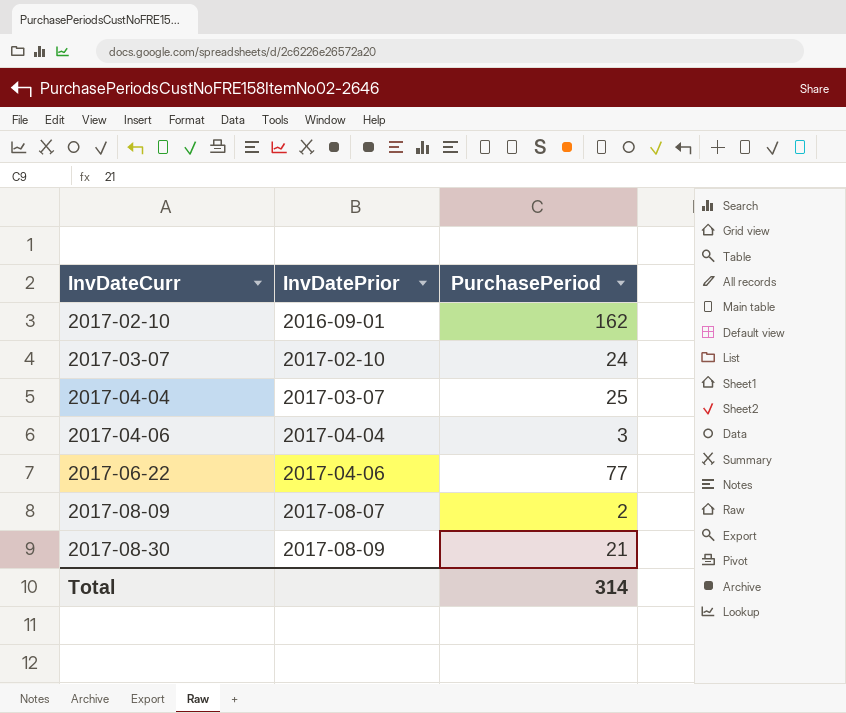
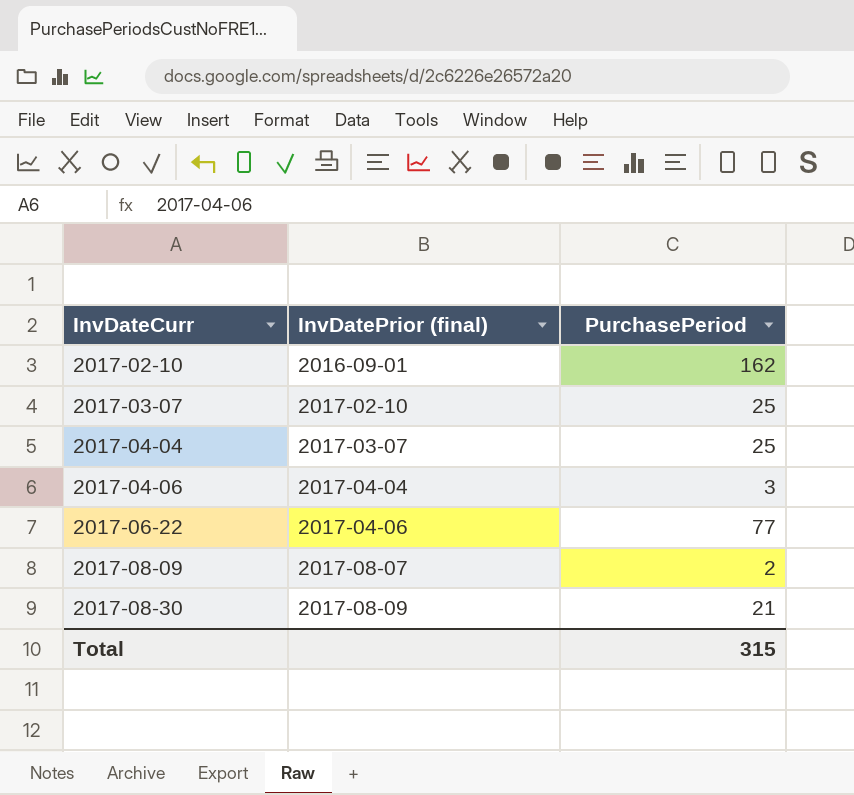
column name: InvDatePrior -> InvDatePrior (final)
2017-03-07 | PurchasePeriod: 24 -> 25
Total | PurchasePeriod: 314 -> 315

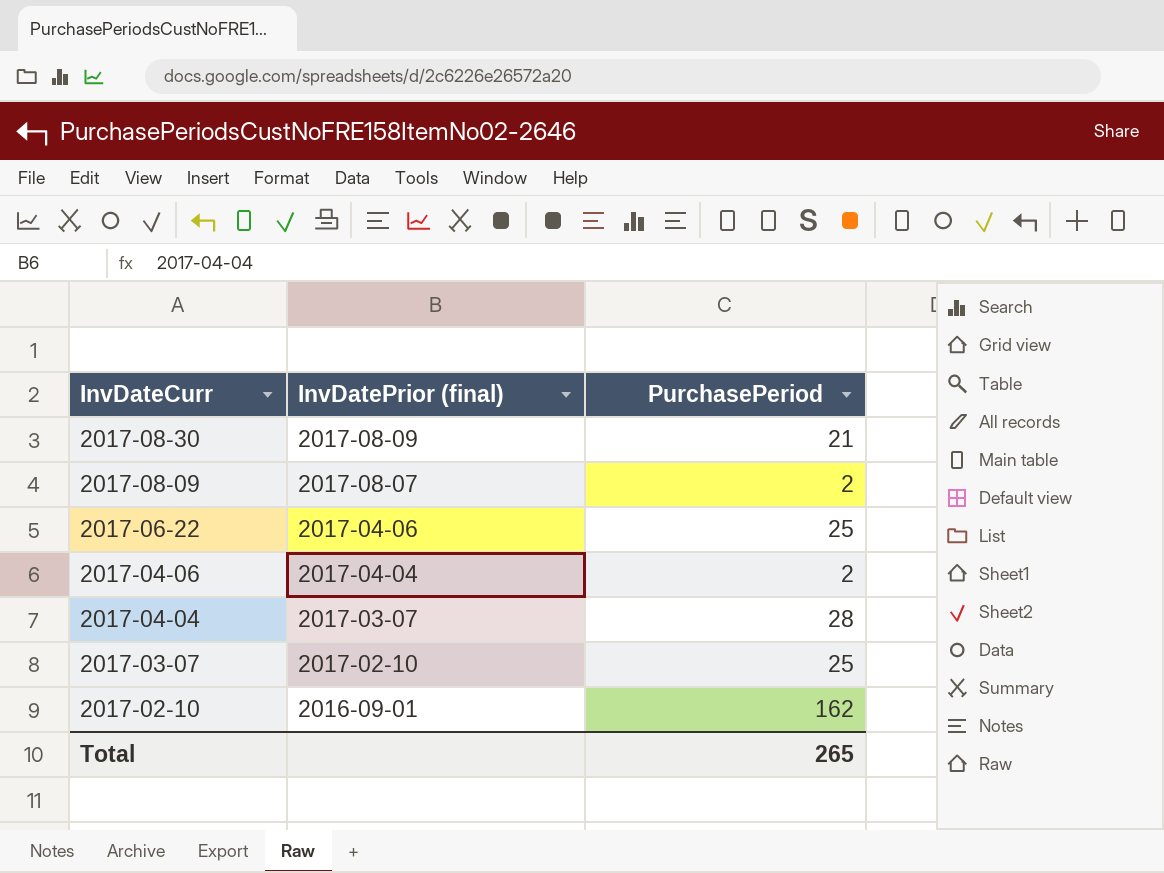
row order: InvDateCurr ascending -> InvDateCurr descending
2017-06-22 | PurchasePeriod: 77 -> 25
2017-04-06 | PurchasePeriod: 3 -> 2
2017-04-04 | PurchasePeriod: 25 -> 28
Total | PurchasePeriod: 315 -> 265

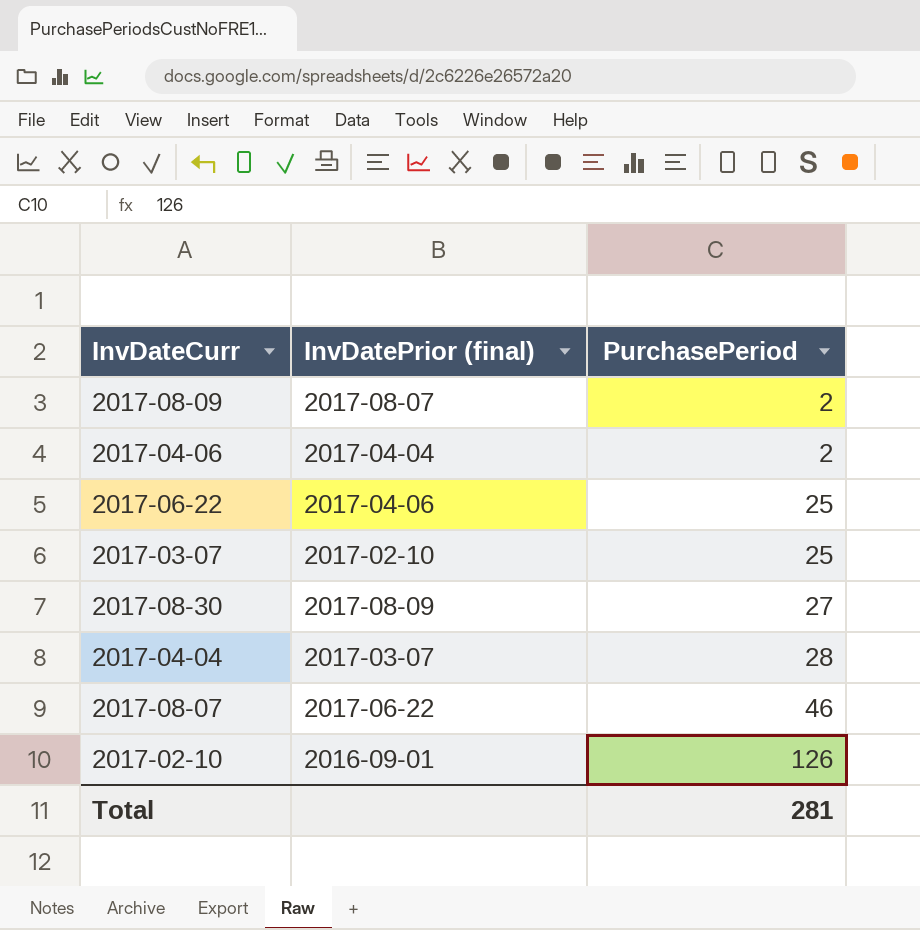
row order: InvDateCurr descending -> PurchasePeriod ascending
2017-08-30 | PurchasePeriod: 21 -> 27
row 2017-08-07: none -> 2017-06-22 | 46
2017-02-10 | PurchasePeriod: 162 -> 126
Total | PurchasePeriod: 265 -> 281

